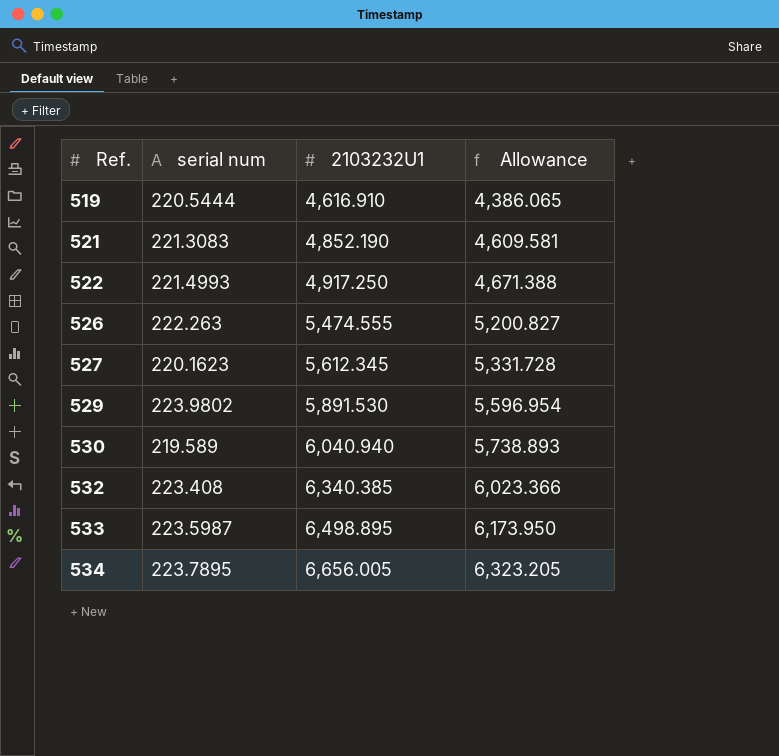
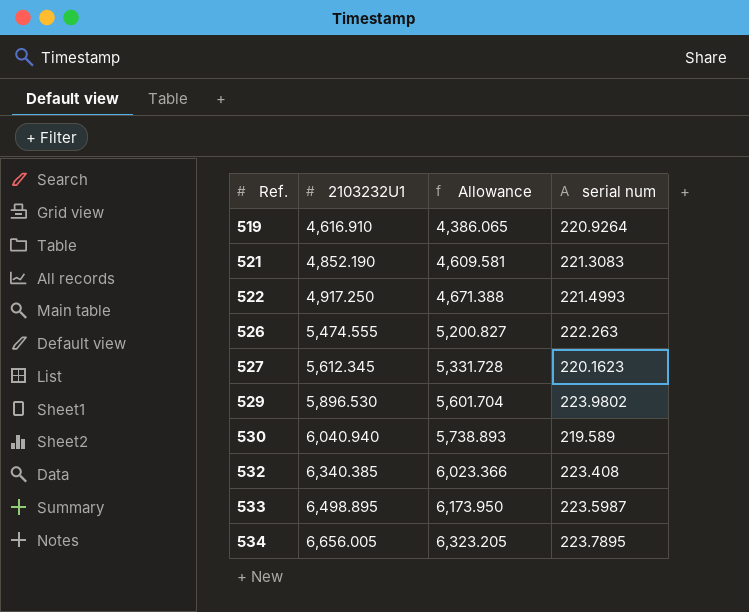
column serial num | position: 2 -> 4
519 | serial num: 220.5444 -> 220.9264
529 | 2103232U1: 5,891.530 -> 5,896.530
529 | Allowance: 5,596.954 -> 5,601.704

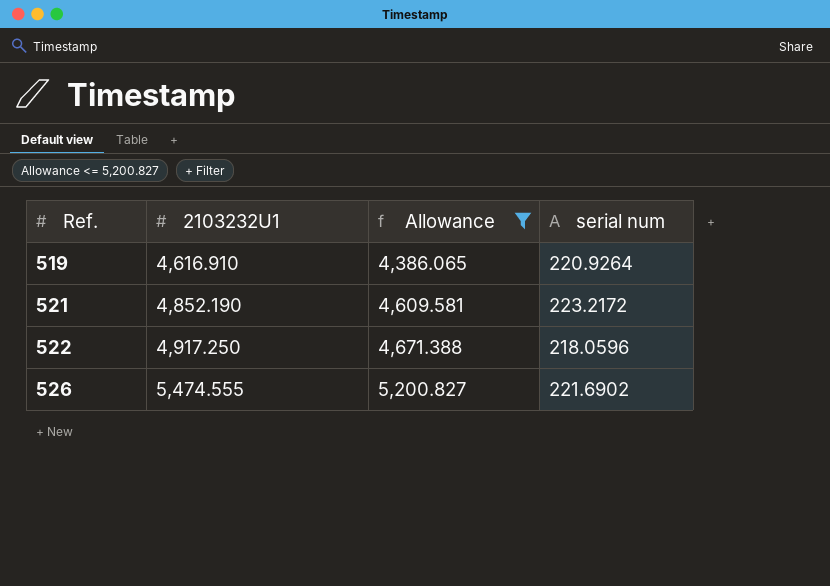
filter: none -> Allowance <= 5,200.827
521 | serial num: 221.3083 -> 223.2172
522 | serial num: 221.4993 -> 218.0596
526 | serial num: 222.263 -> 221.6902

